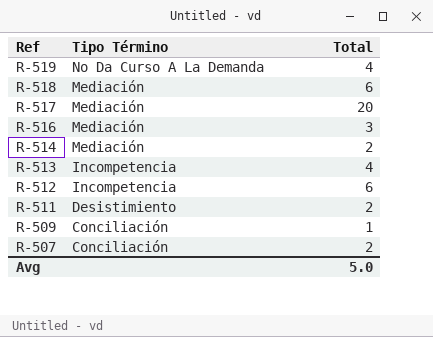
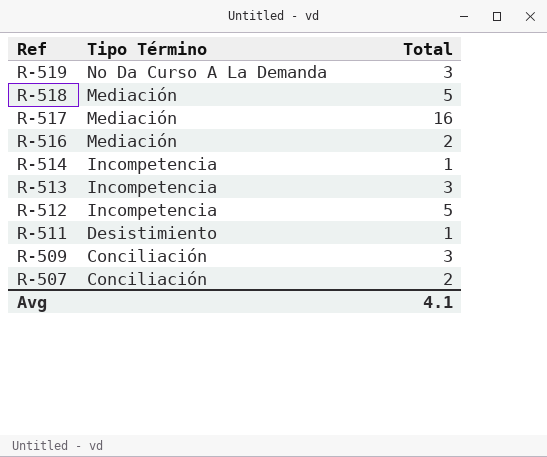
R-519 | Total: 4 -> 3
R-518 | Total: 6 -> 5
R-517 | Total: 20 -> 16
R-516 | Total: 3 -> 2
R-514 | Tipo Término: Mediación -> Incompetencia
R-514 | Total: 2 -> 1
R-513 | Total: 4 -> 3
R-512 | Total: 6 -> 5
R-511 | Total: 2 -> 1
R-509 | Total: 1 -> 3
Avg | Total: 5.0 -> 4.1

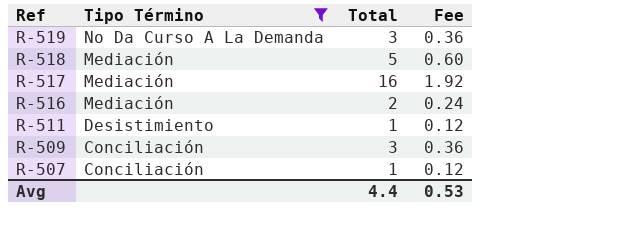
filter: none -> Tipo Término != Incompetencia
column Fee | formula: none -> [Total] * 0.12
R-507 | Total: 2 -> 1
Avg | Total: 4.1 -> 4.4

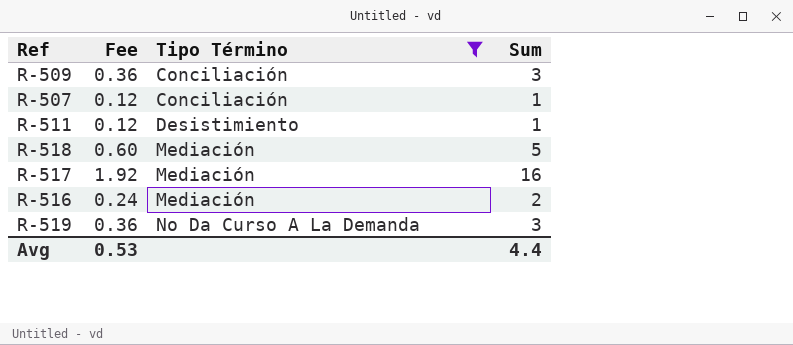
row order: Ref descending -> Tipo Término ascending
column Fee | position: 4 -> 2
column name: Total -> Sum

